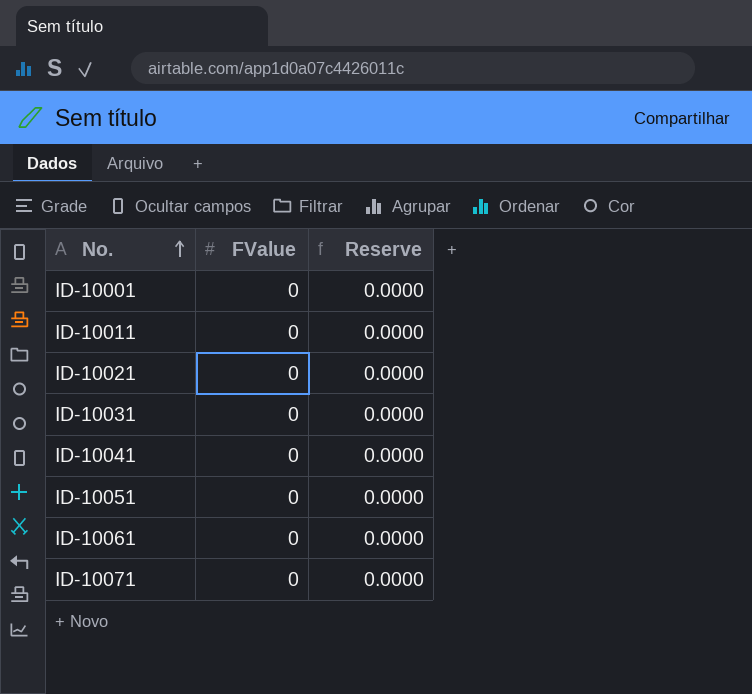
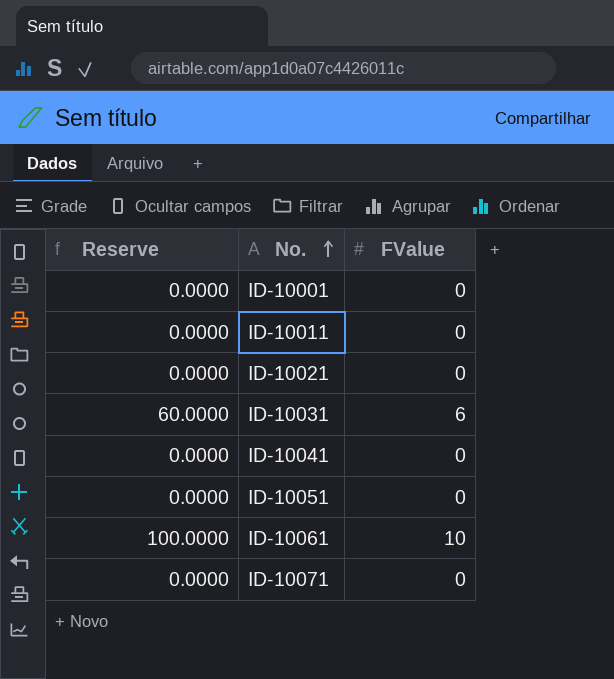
column Reserve | position: 3 -> 1
ID-10031 | Reserve: 0.0000 -> 60.0000
ID-10031 | FValue: 0 -> 6
ID-10061 | Reserve: 0.0000 -> 100.0000
ID-10061 | FValue: 0 -> 10

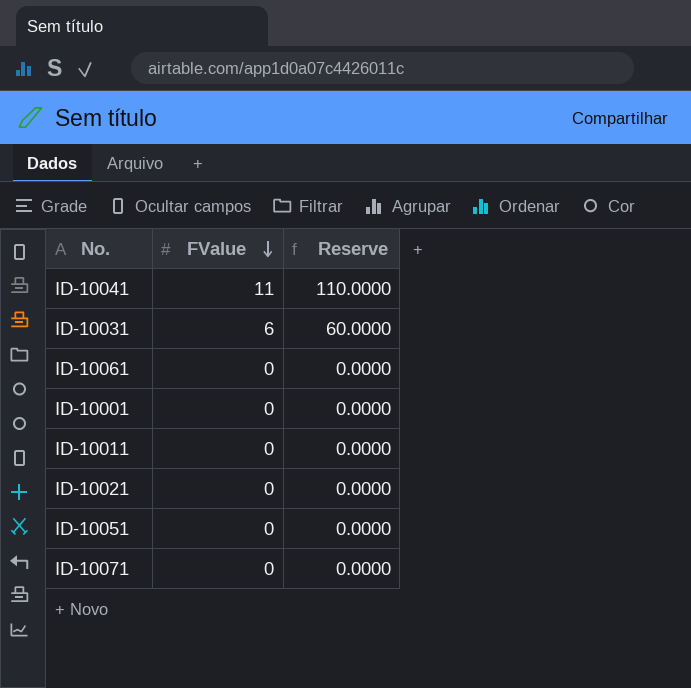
row order: No. ascending -> FValue descending
column Reserve | position: 1 -> 3
ID-10041 | FValue: 0 -> 11
ID-10041 | Reserve: 0.0000 -> 110.0000
ID-10061 | FValue: 10 -> 0
ID-10061 | Reserve: 100.0000 -> 0.0000

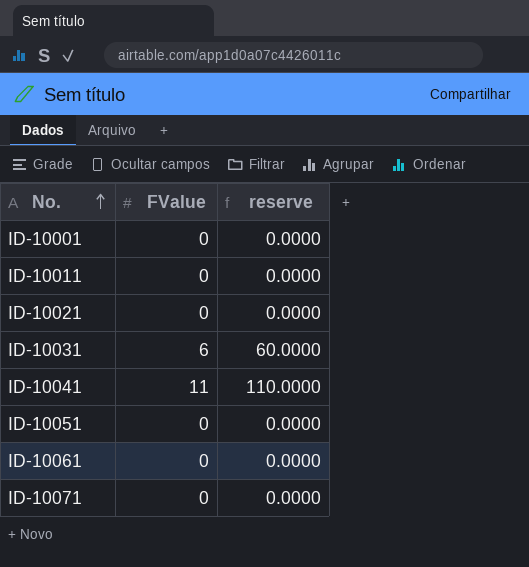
row order: FValue descending -> No. ascending
column name: Reserve -> reserve

